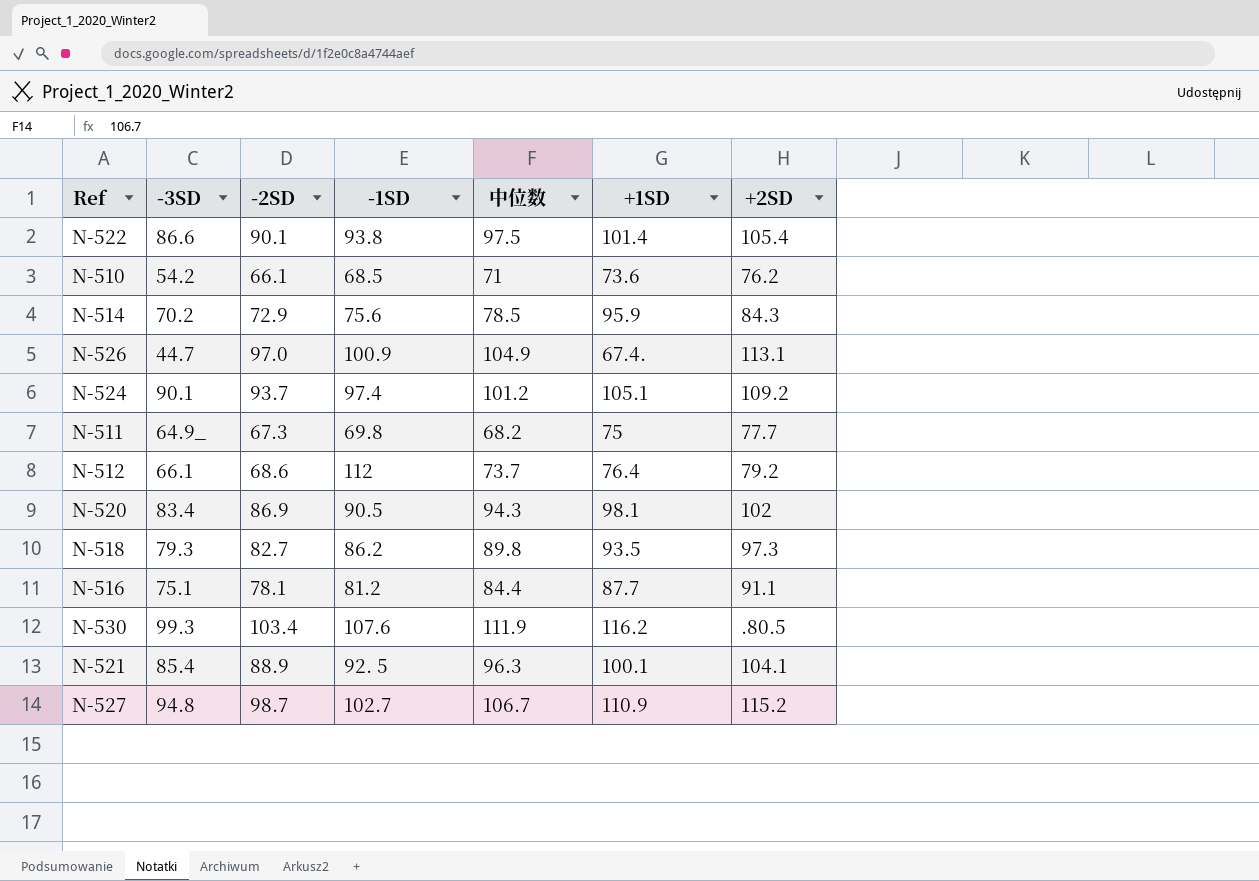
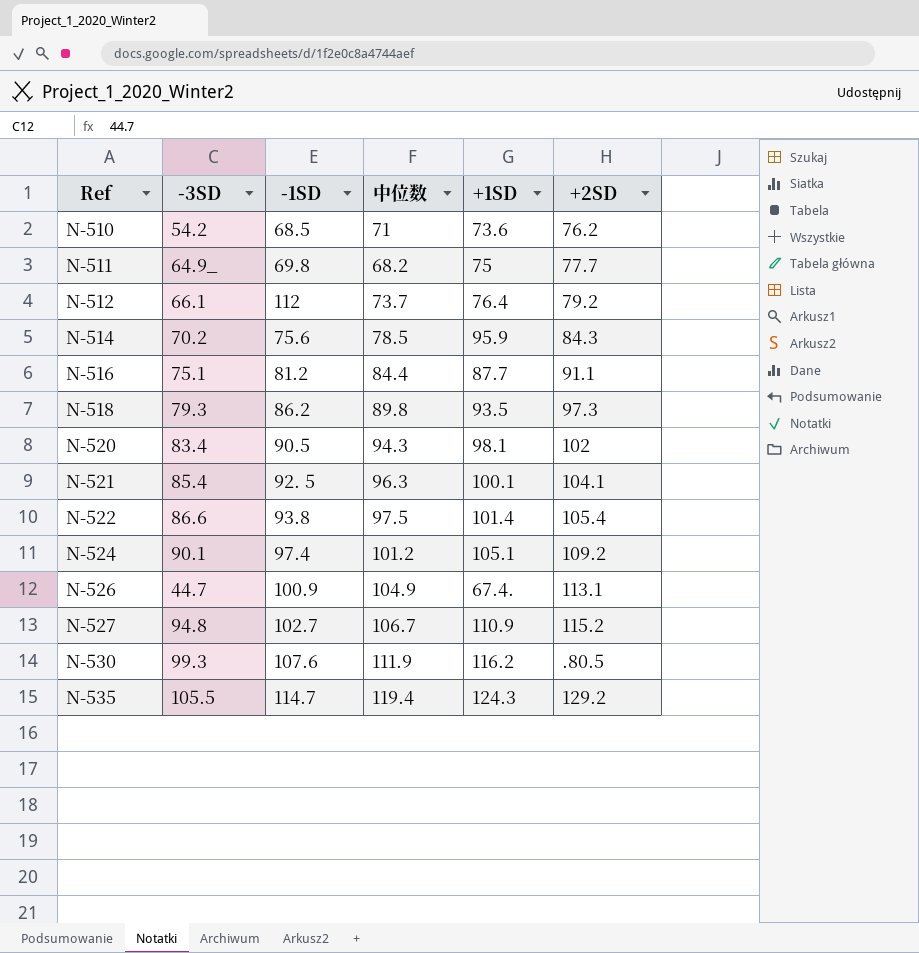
row order: none -> Ref ascending
column -2SD | position: 3 -> none
row N-535: none -> 105.5 | 114.7 | 119.4 | 124.3 | 129.2

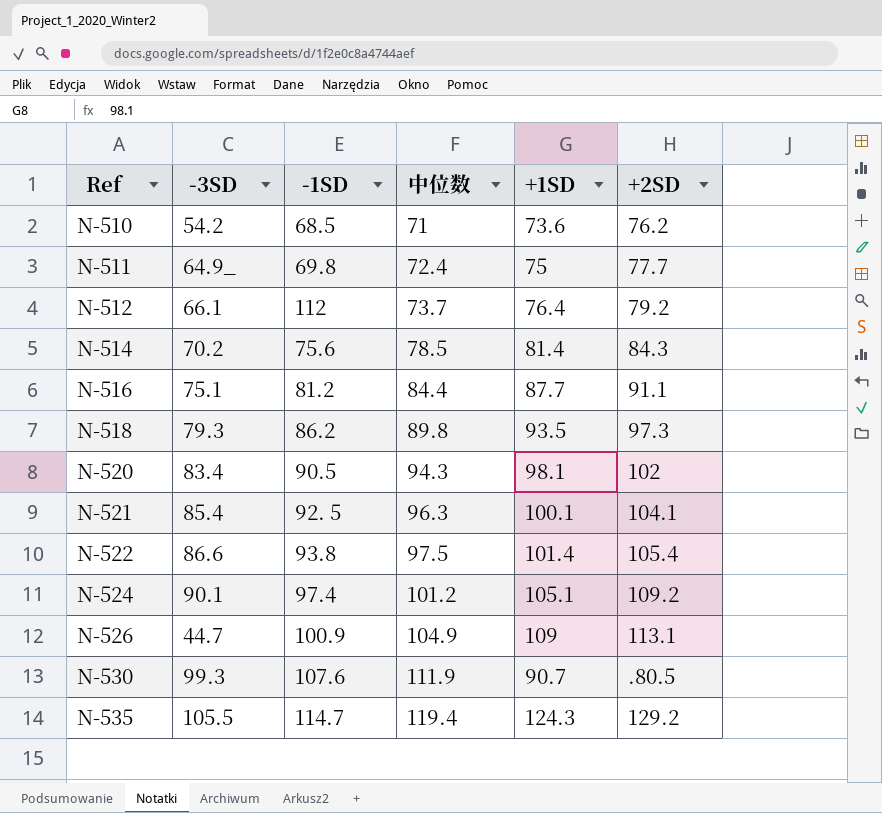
row N-527: 94.8 | 102.7 | 106.7 | 110.9 | 115.2 -> none
N-511 | 中位数: 68.2 -> 72.4
N-514 | +1SD: 95.9 -> 81.4
N-526 | +1SD: 67.4. -> 109
N-530 | +1SD: 116.2 -> 90.7

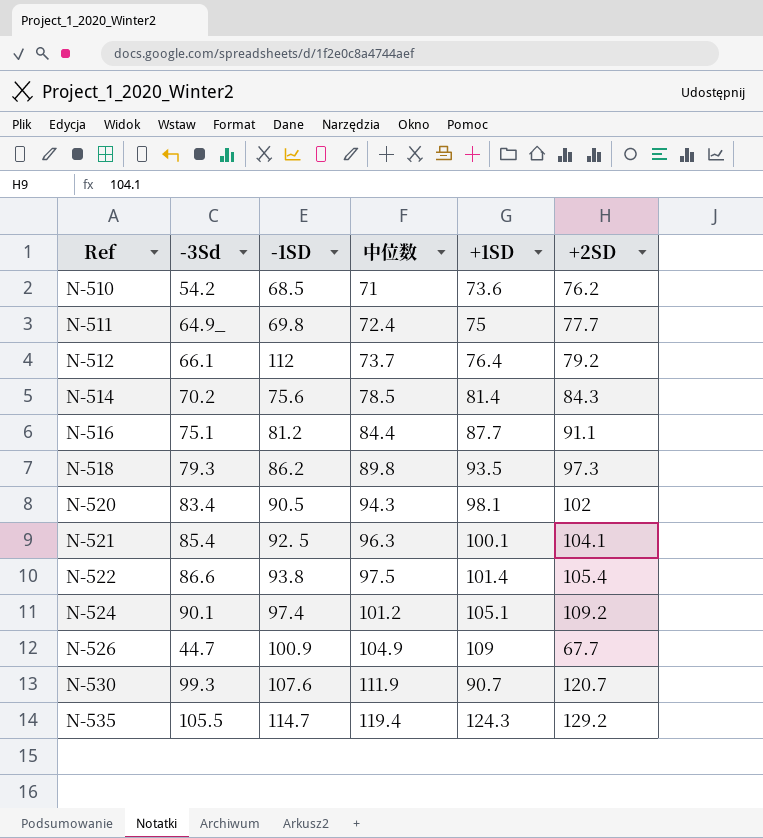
column name: -3SD -> -3Sd
N-526 | +2SD: 113.1 -> 67.7
N-530 | +2SD: .80.5 -> 120.7

